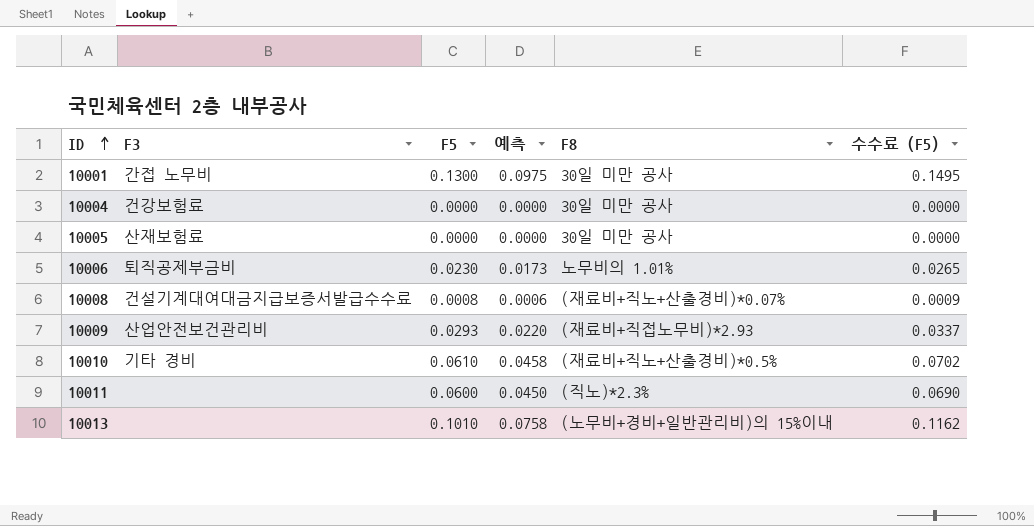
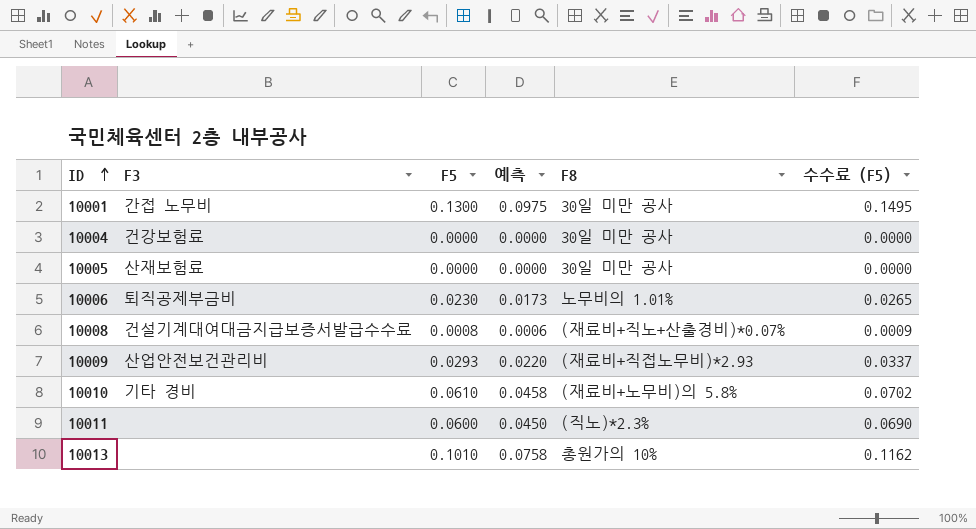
10010 | F8: (재료비+직노+산출경비)*0.5% -> (재료비+노무비)의 5.8%
10013 | F8: (노무비+경비+일반관리비)의 15%이내 -> 총원가의 10%

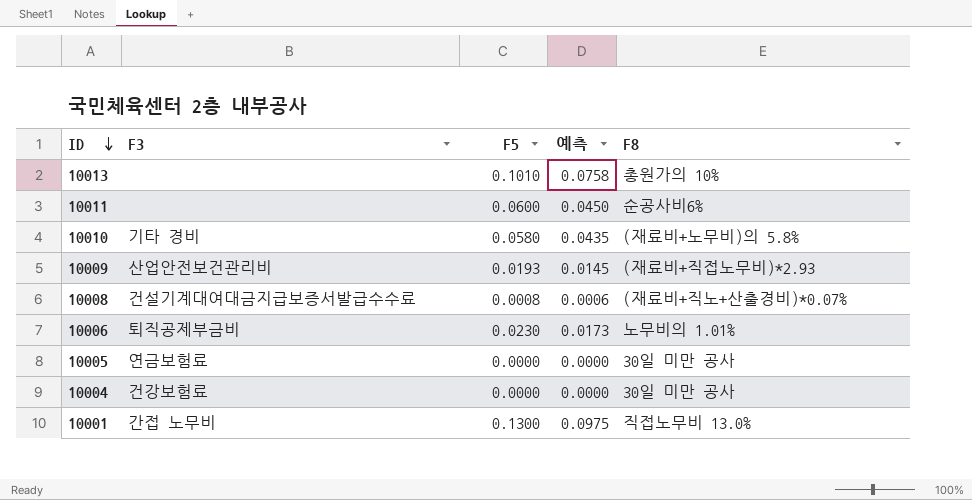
row order: ID ascending -> ID descending
column 수수료 (F5) | formula: [F5] * 1.15 -> none
10011 | F8: (직노)*2.3% -> 순공사비6%
10010 | F5: 0.0610 -> 0.0580
10010 | 예측: 0.0458 -> 0.0435
10009 | F5: 0.0293 -> 0.0193
10009 | 예측: 0.0220 -> 0.0145
10005 | F3: 산재보험료 -> 연금보험료
10001 | F8: 30일 미만 공사 -> 직접노무비 13.0%

